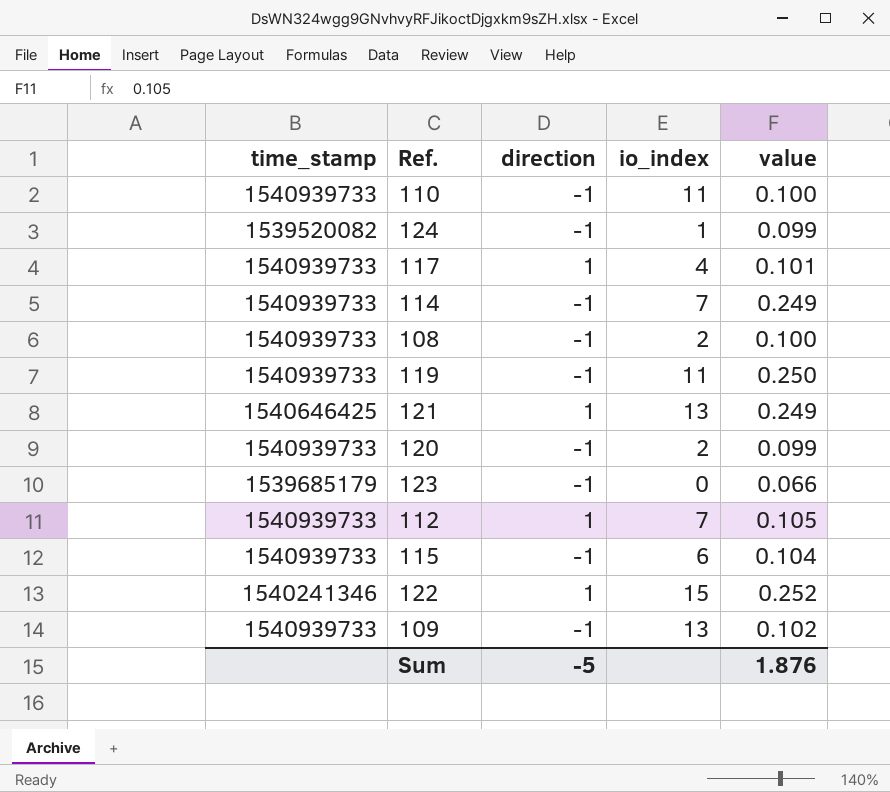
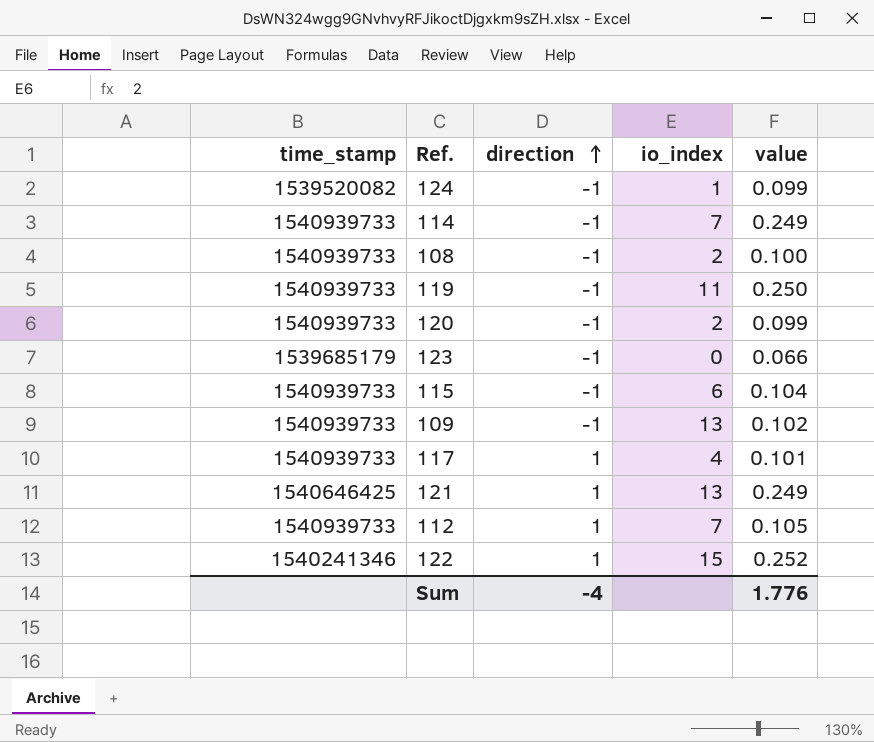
row order: none -> direction ascending
row 110: 1540939733 | -1 | 11 | 0.100 -> none
Sum | direction: -5 -> -4
Sum | value: 1.876 -> 1.776

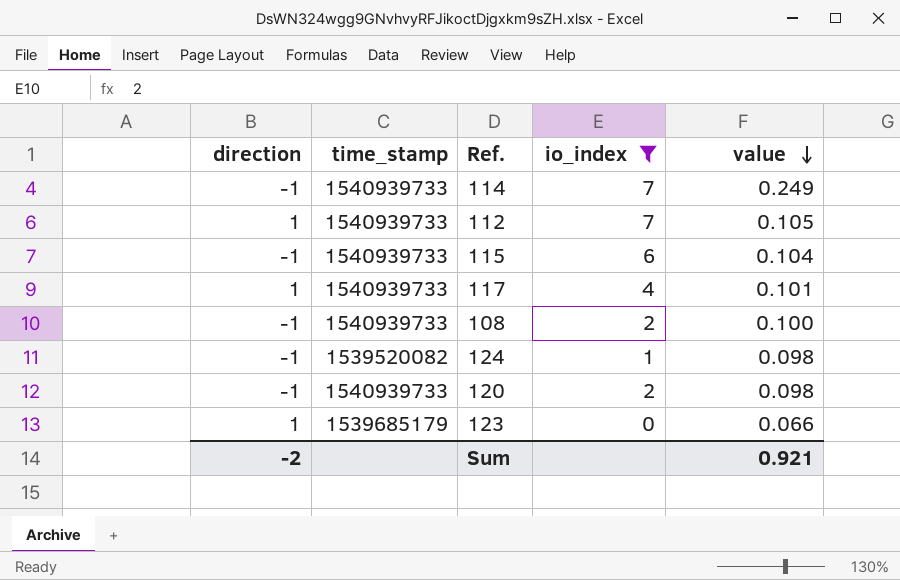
filter: none -> io_index <= 7
row order: direction ascending -> value descending
column direction | position: 3 -> 1
124 | value: 0.099 -> 0.098
120 | value: 0.099 -> 0.098
123 | direction: -1 -> 1
Sum | direction: -4 -> -2
Sum | value: 1.776 -> 0.921

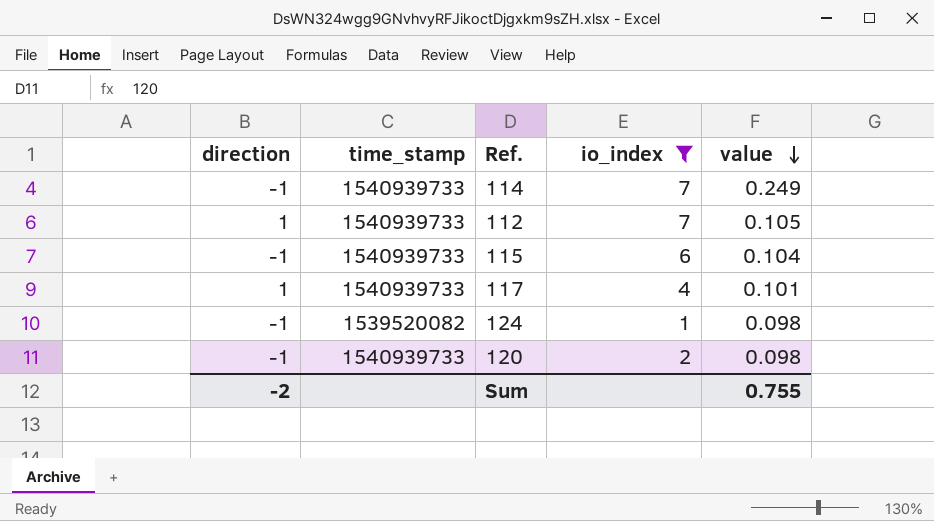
row 108: -1 | 1540939733 | 2 | 0.100 -> none
row 123: 1 | 1539685179 | 0 | 0.066 -> none
Sum | value: 0.921 -> 0.755

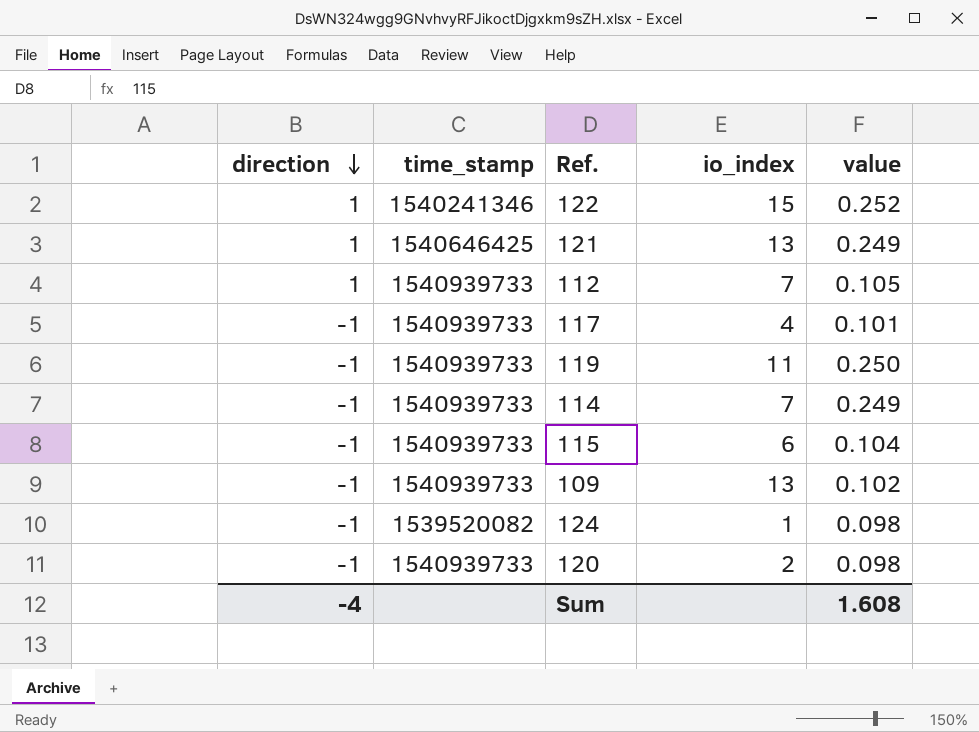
filter: io_index <= 7 -> none
row order: value descending -> direction descending
117 | direction: 1 -> -1
Sum | direction: -2 -> -4
Sum | value: 0.755 -> 1.608

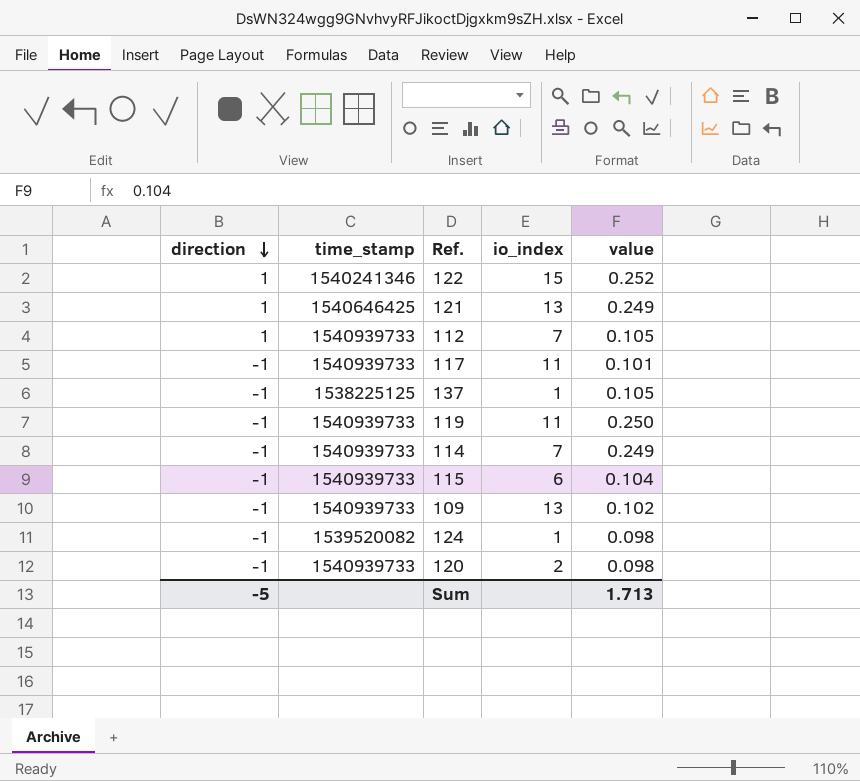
117 | io_index: 4 -> 11
row 137: none -> -1 | 1538225125 | 1 | 0.105
Sum | direction: -4 -> -5
Sum | value: 1.608 -> 1.713

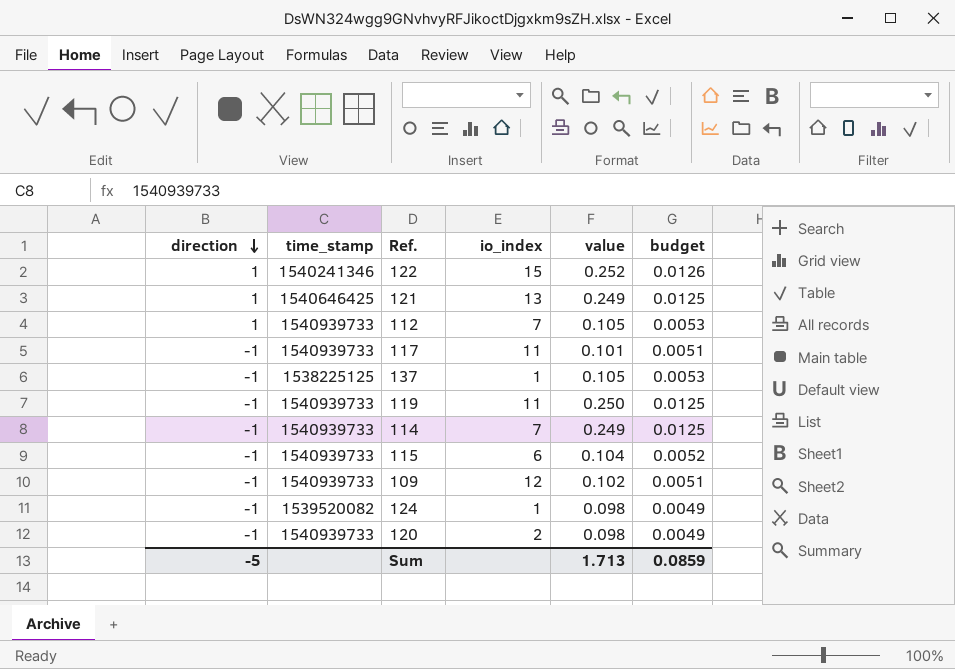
column budget | formula: none -> [value] * 0.05
109 | io_index: 13 -> 12

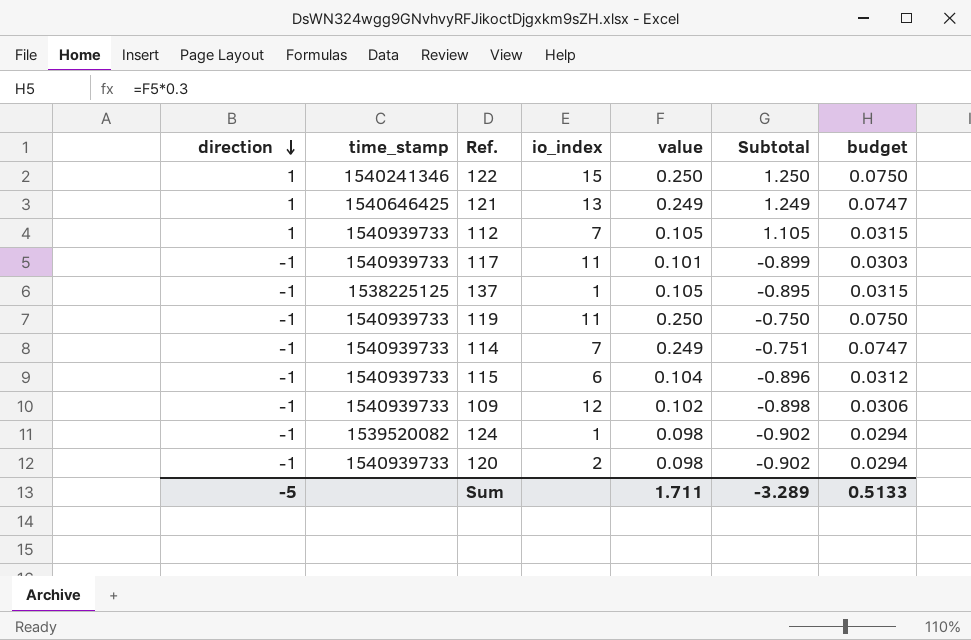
column Subtotal | formula: none -> [direction] + [value]
column budget | formula: [value] * 0.05 -> [value] * 0.3
122 | value: 0.252 -> 0.250
Sum | value: 1.713 -> 1.711
Sum | budget: 0.0859 -> 0.5133

